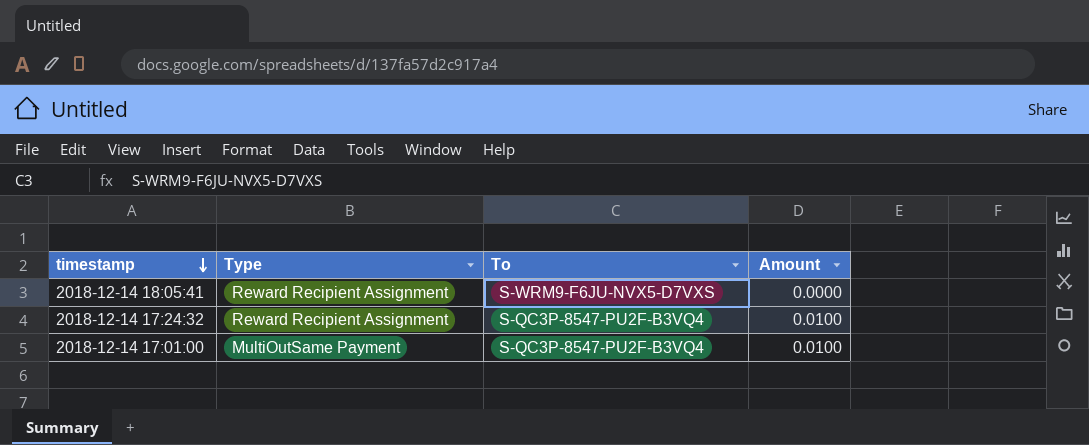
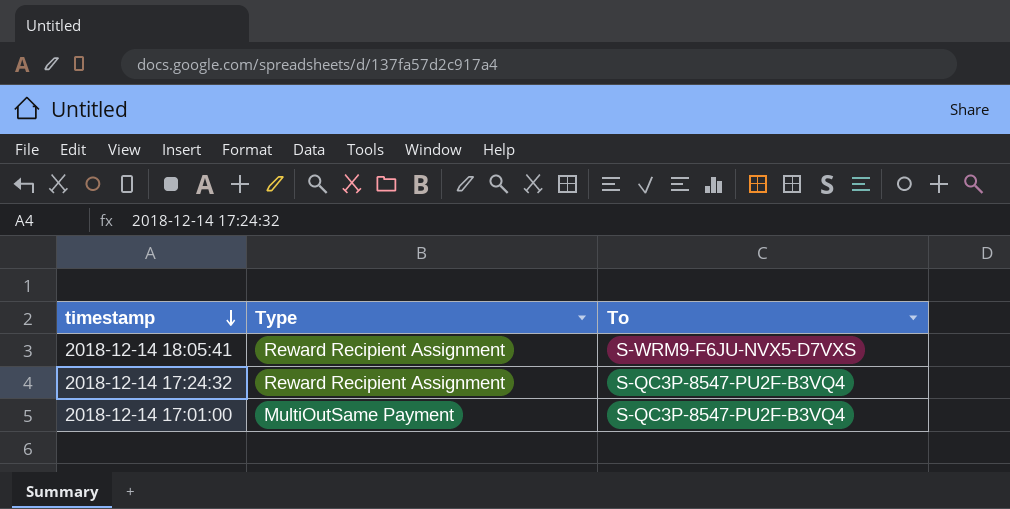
column Amount | position: 4 -> none

